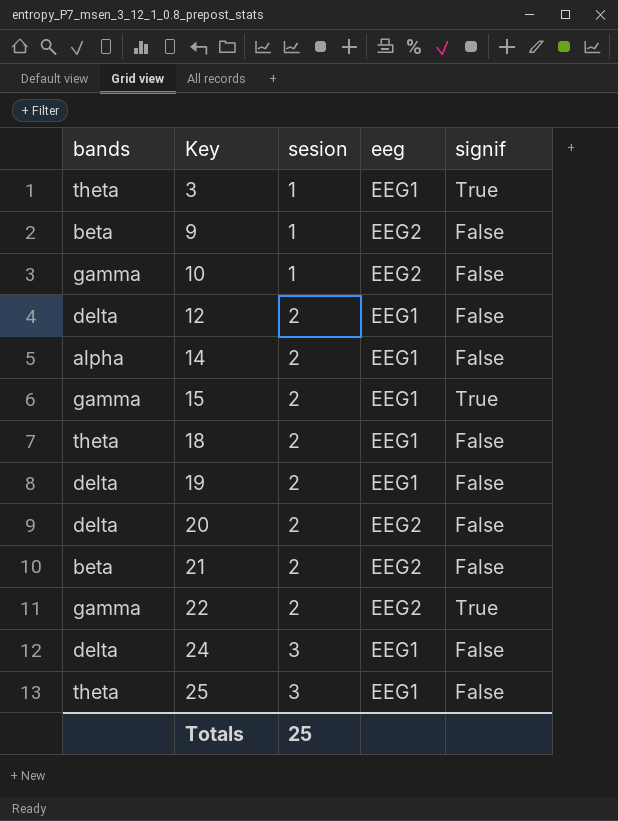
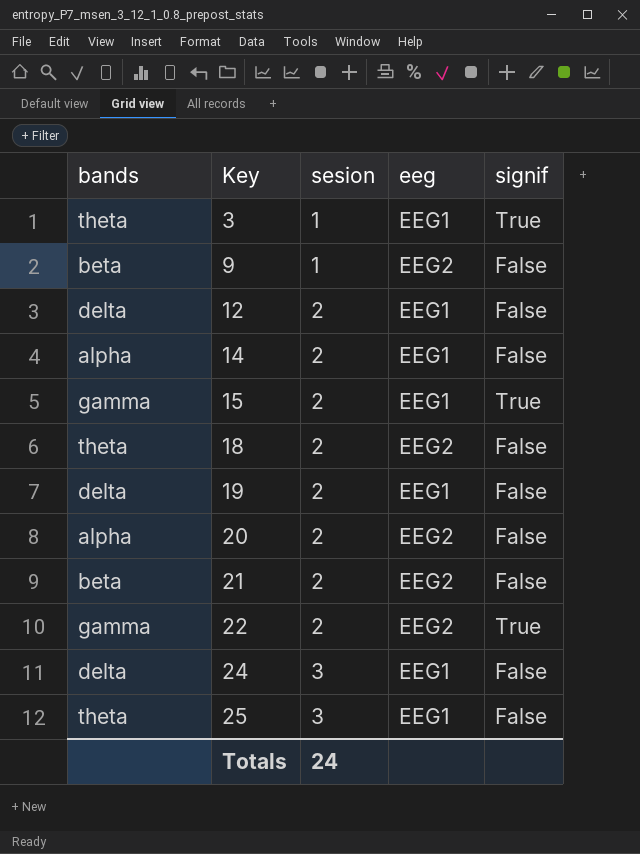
row 10: gamma | 1 | EEG2 | False -> none
18 | eeg: EEG1 -> EEG2
20 | bands: delta -> alpha
Totals | sesion: 25 -> 24

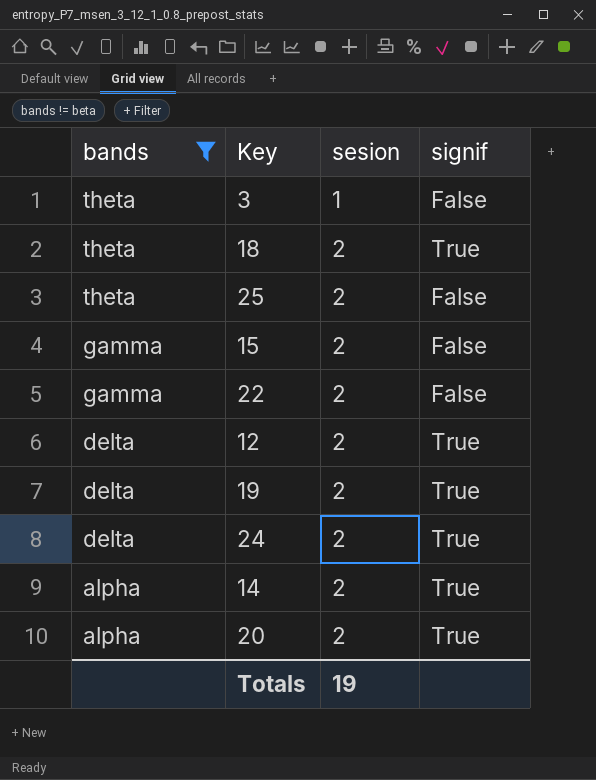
filter: none -> bands != beta
row order: Key ascending -> bands descending
column eeg | position: 4 -> none
3 | signif: True -> False
18 | signif: False -> True
25 | sesion: 3 -> 2
15 | signif: True -> False
22 | signif: True -> False
12 | signif: False -> True
19 | signif: False -> True
24 | sesion: 3 -> 2
24 | signif: False -> True
14 | signif: False -> True
20 | signif: False -> True
Totals | sesion: 24 -> 19

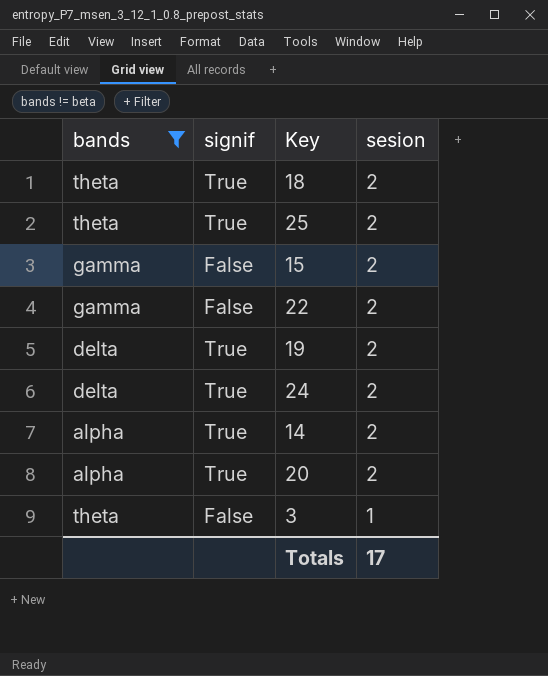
row order: bands descending -> sesion descending
column signif | position: 4 -> 2
row 12: delta | 2 | True -> none
25 | signif: False -> True
Totals | sesion: 19 -> 17

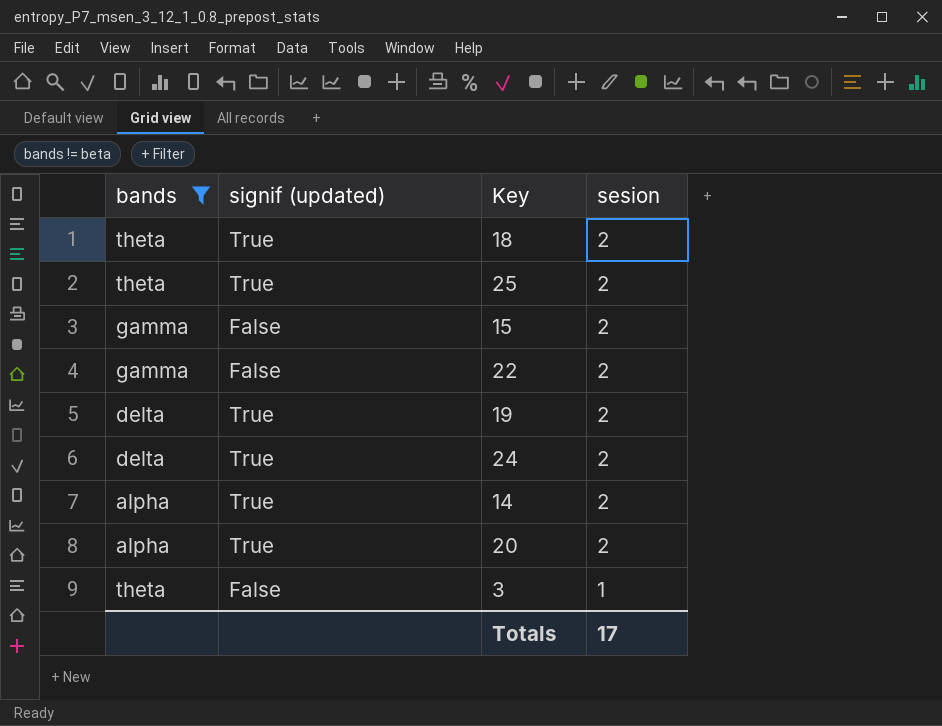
column name: signif -> signif (updated)

